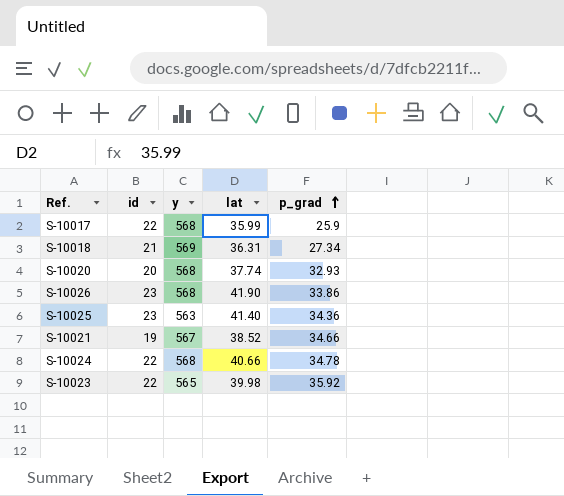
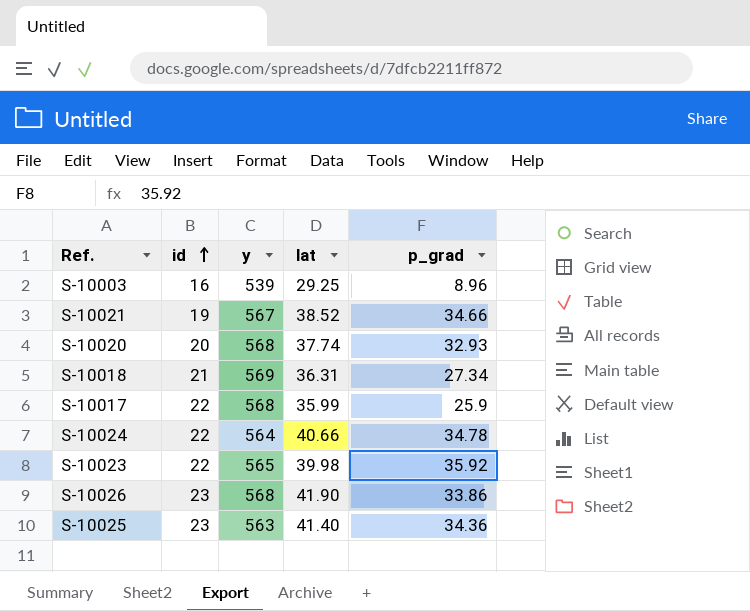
row order: p_grad ascending -> id ascending
row S-10003: none -> 16 | 539 | 29.25 | 8.96
S-10024 | y: 568 -> 564

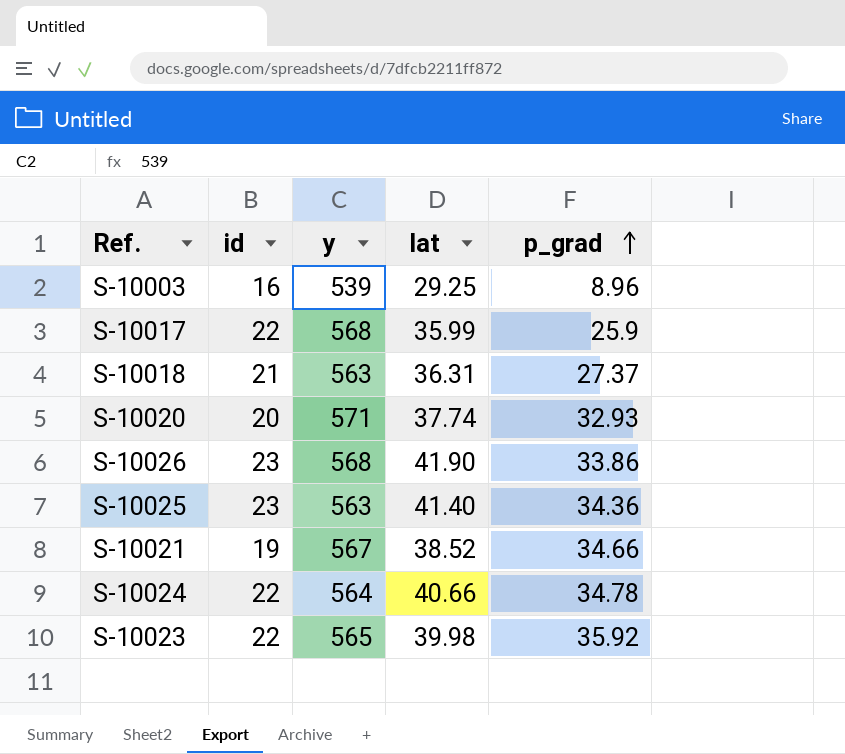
row order: id ascending -> p_grad ascending
S-10018 | y: 569 -> 563
S-10018 | p_grad: 27.34 -> 27.37
S-10020 | y: 568 -> 571

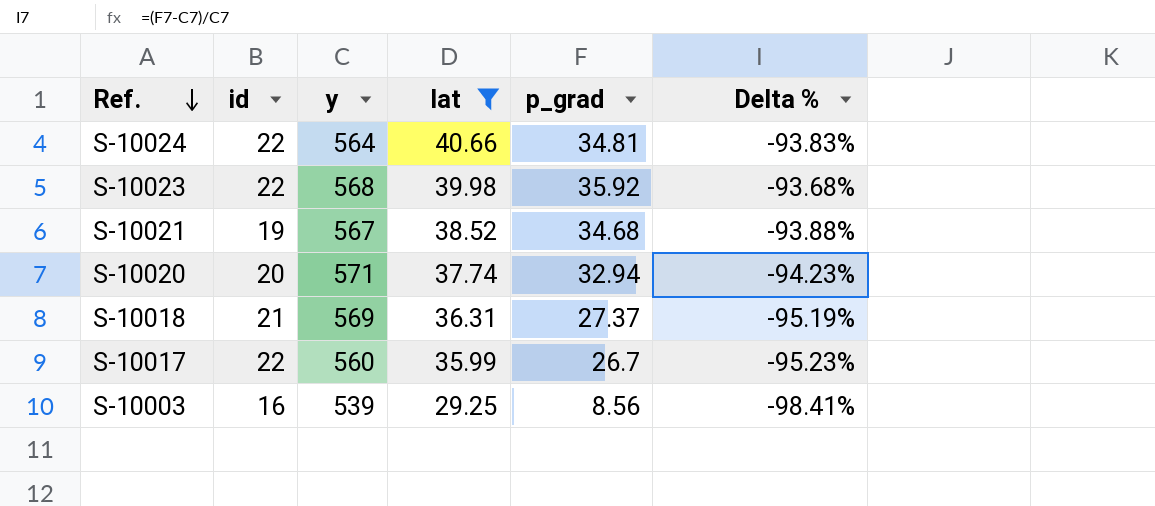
filter: none -> lat <= 40.66
row order: p_grad ascending -> Ref. descending
column Delta % | formula: none -> ([p_grad] - [y]) / [y]
S-10024 | p_grad: 34.78 -> 34.81
S-10023 | y: 565 -> 568
S-10021 | p_grad: 34.66 -> 34.68
S-10020 | p_grad: 32.93 -> 32.94
S-10018 | y: 563 -> 569
S-10017 | y: 568 -> 560
S-10017 | p_grad: 25.9 -> 26.7
S-10003 | p_grad: 8.96 -> 8.56

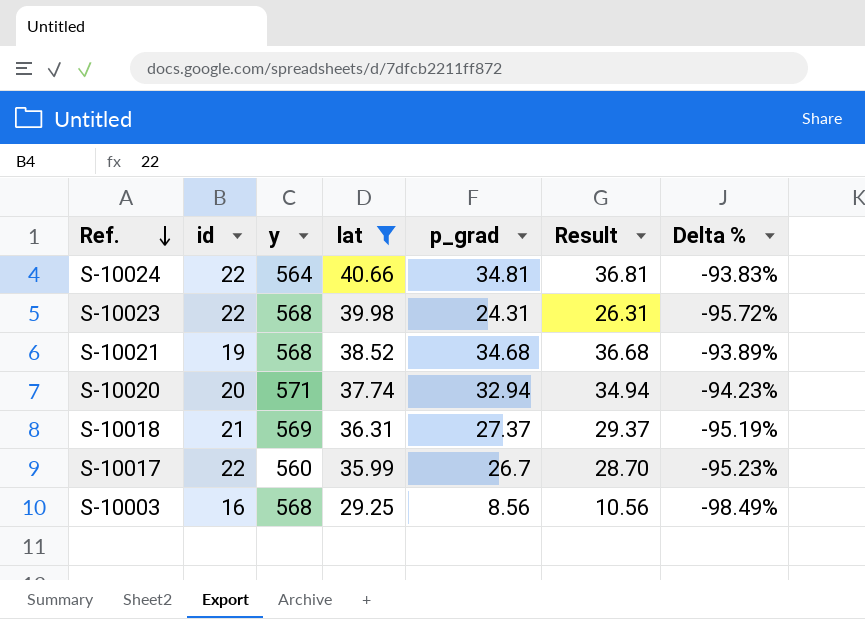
column Result | formula: none -> [p_grad] + 2
S-10023 | p_grad: 35.92 -> 24.31
S-10023 | Delta %: -93.68% -> -95.72%
S-10021 | y: 567 -> 568
S-10021 | Delta %: -93.88% -> -93.89%
S-10003 | y: 539 -> 568
S-10003 | Delta %: -98.41% -> -98.49%

